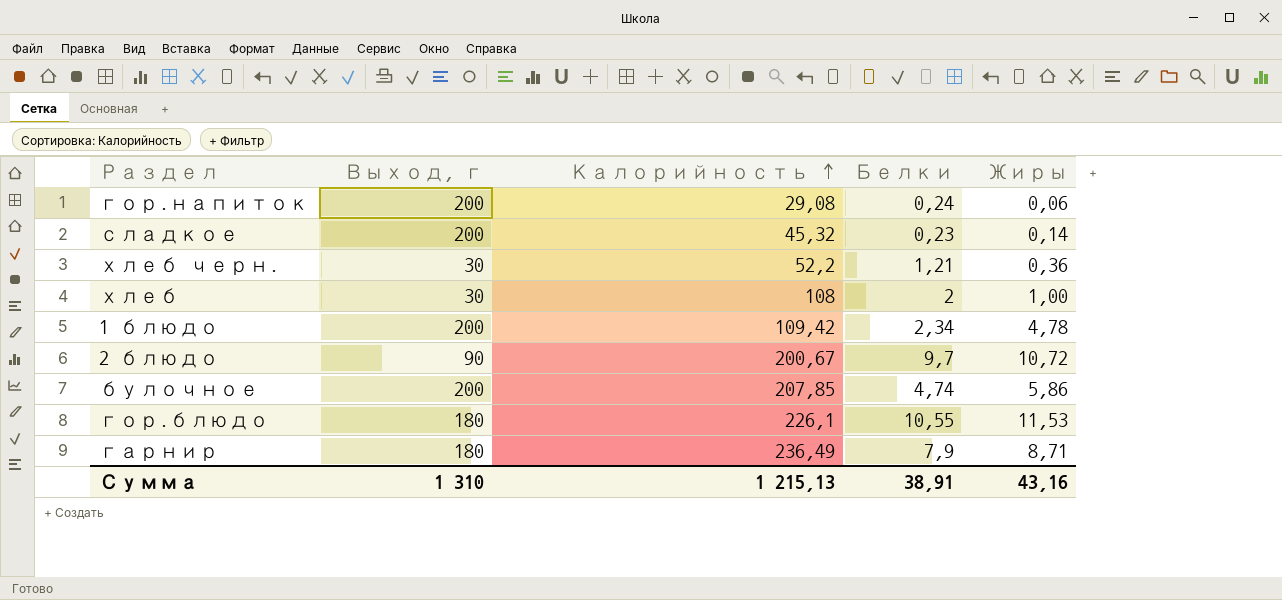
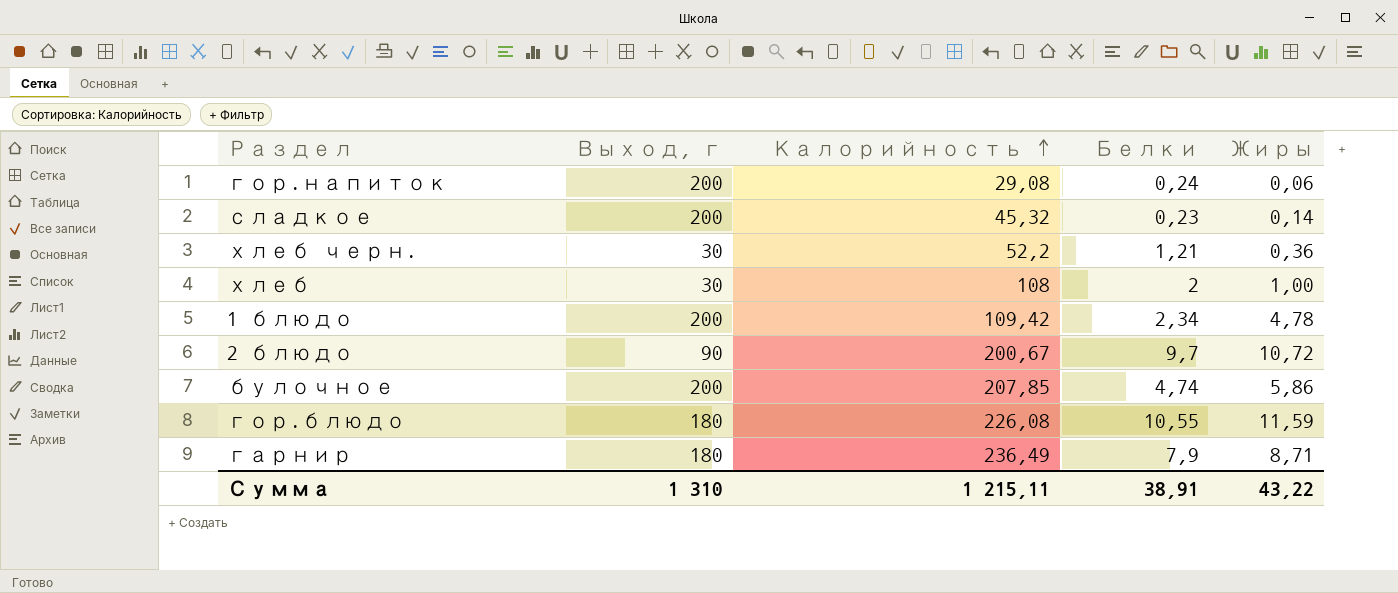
гор.блюдо | Калорийность: 226,1 -> 226,08
гор.блюдо | Жиры: 11,53 -> 11,59
Сумма | Калорийность: 1 215,13 -> 1 215,11
Сумма | Жиры: 43,16 -> 43,22

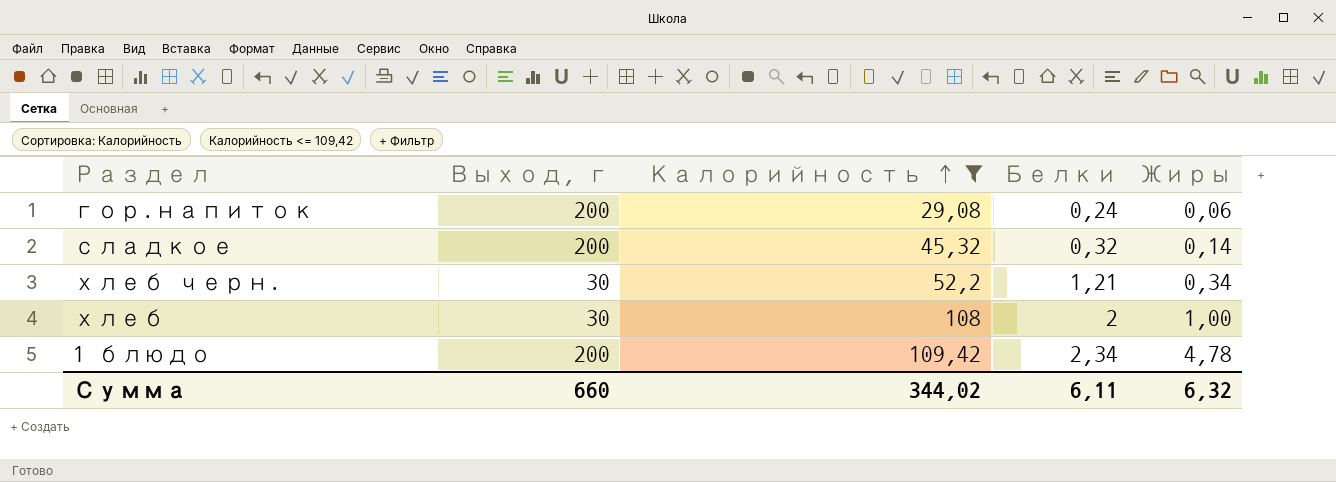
filter: none -> Калорийность <= 109,42
сладкое | Белки: 0,23 -> 0,32
хлеб черн. | Жиры: 0,36 -> 0,34
Сумма | Выход, г: 1 310 -> 660
Сумма | Калорийность: 1 215,11 -> 344,02
Сумма | Белки: 38,91 -> 6,11
Сумма | Жиры: 43,22 -> 6,32

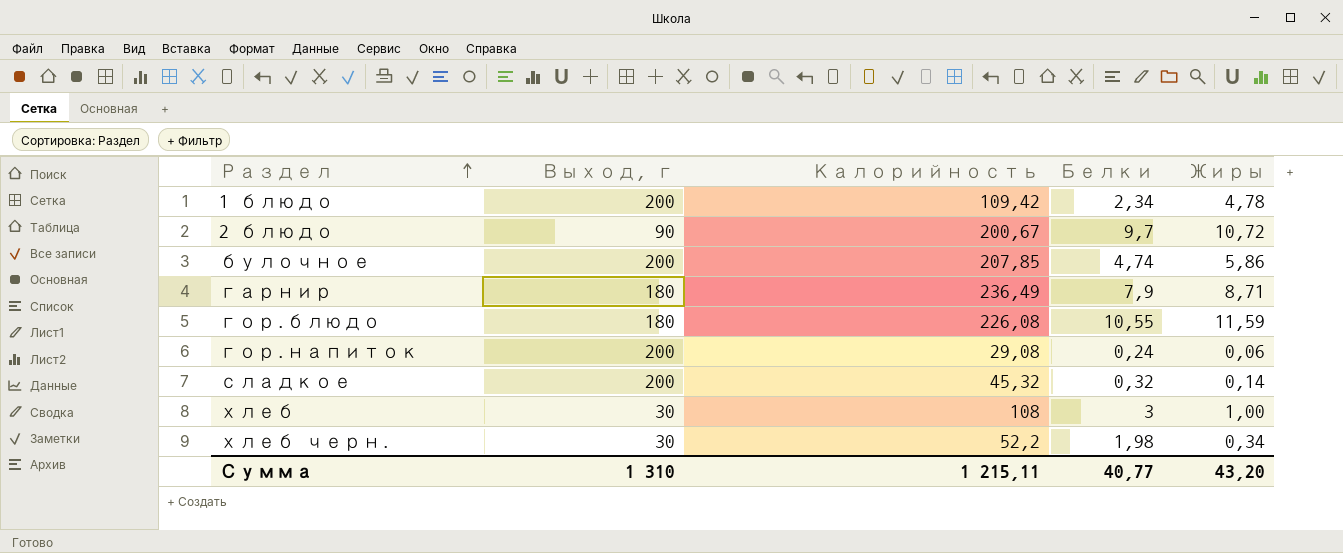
filter: Калорийность <= 109,42 -> none
row order: Калорийность ascending -> Раздел ascending
хлеб | Белки: 2 -> 3
хлеб черн. | Белки: 1,21 -> 1,98
Сумма | Выход, г: 660 -> 1 310
Сумма | Калорийность: 344,02 -> 1 215,11
Сумма | Белки: 6,11 -> 40,77
Сумма | Жиры: 6,32 -> 43,20

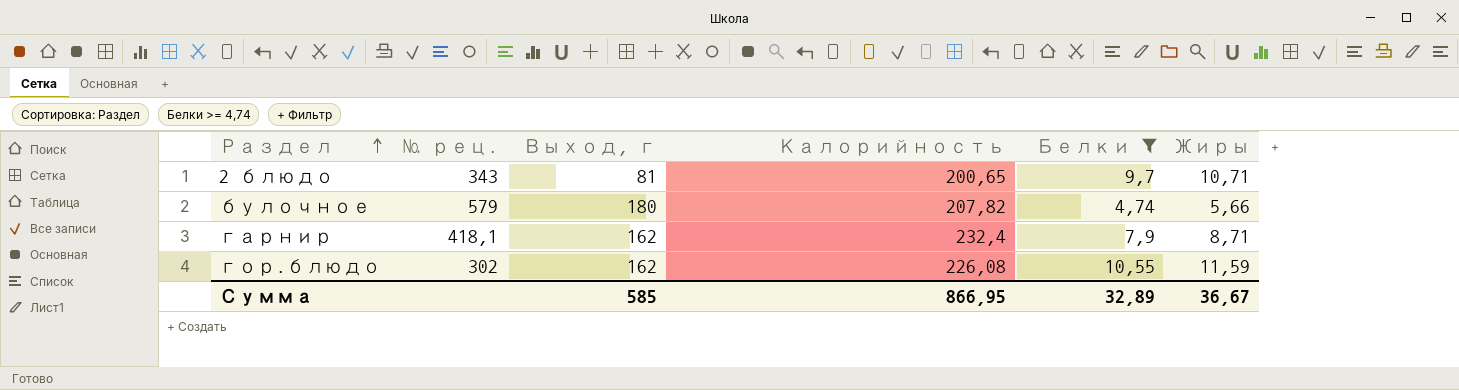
filter: none -> Белки >= 4,74
column № рец. | position: none -> 2
2 блюдо | Выход, г: 90 -> 81
2 блюдо | Калорийность: 200,67 -> 200,65
2 блюдо | Жиры: 10,72 -> 10,71
булочное | Выход, г: 200 -> 180
булочное | Калорийность: 207,85 -> 207,82
булочное | Жиры: 5,86 -> 5,66
гарнир | Выход, г: 180 -> 162
гарнир | Калорийность: 236,49 -> 232,4
гор.блюдо | Выход, г: 180 -> 162
Сумма | Выход, г: 1 310 -> 585
Сумма | Калорийность: 1 215,11 -> 866,95
Сумма | Белки: 40,77 -> 32,89
Сумма | Жиры: 43,20 -> 36,67

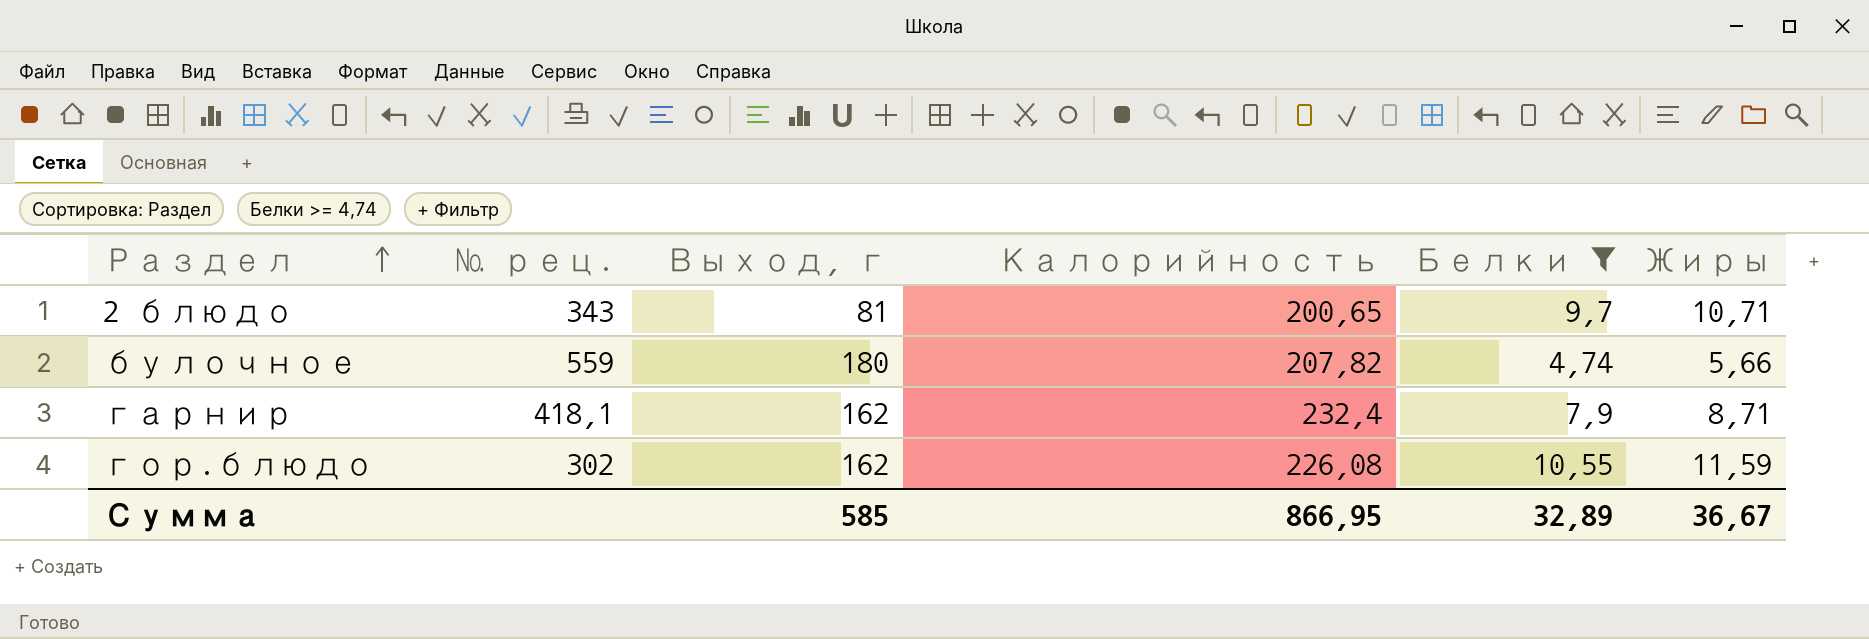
булочное | № рец.: 579 -> 559

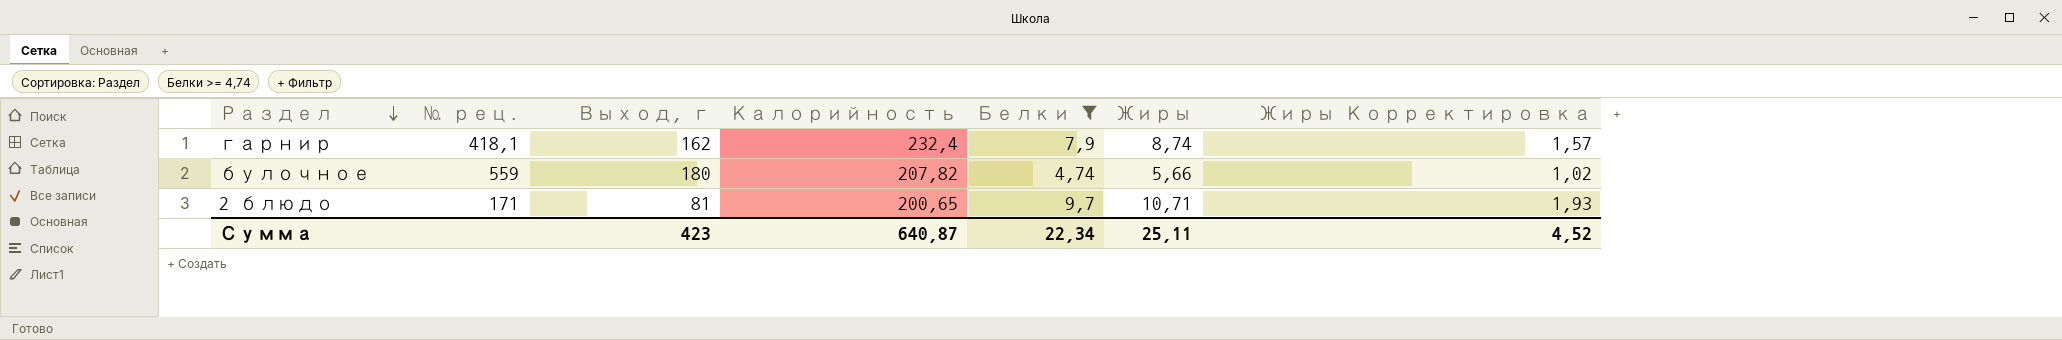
row order: Раздел ascending -> Раздел descending
column Жиры Корректировка | formula: none -> [Жиры] * 0,18
row гор.блюдо: 302 | 162 | 226,08 | 10,55 | 11,59 -> none
гарнир | Жиры: 8,71 -> 8,74
2 блюдо | № рец.: 343 -> 171
Сумма | Выход, г: 585 -> 423
Сумма | Калорийность: 866,95 -> 640,87
Сумма | Белки: 32,89 -> 22,34
Сумма | Жиры: 36,67 -> 25,11

